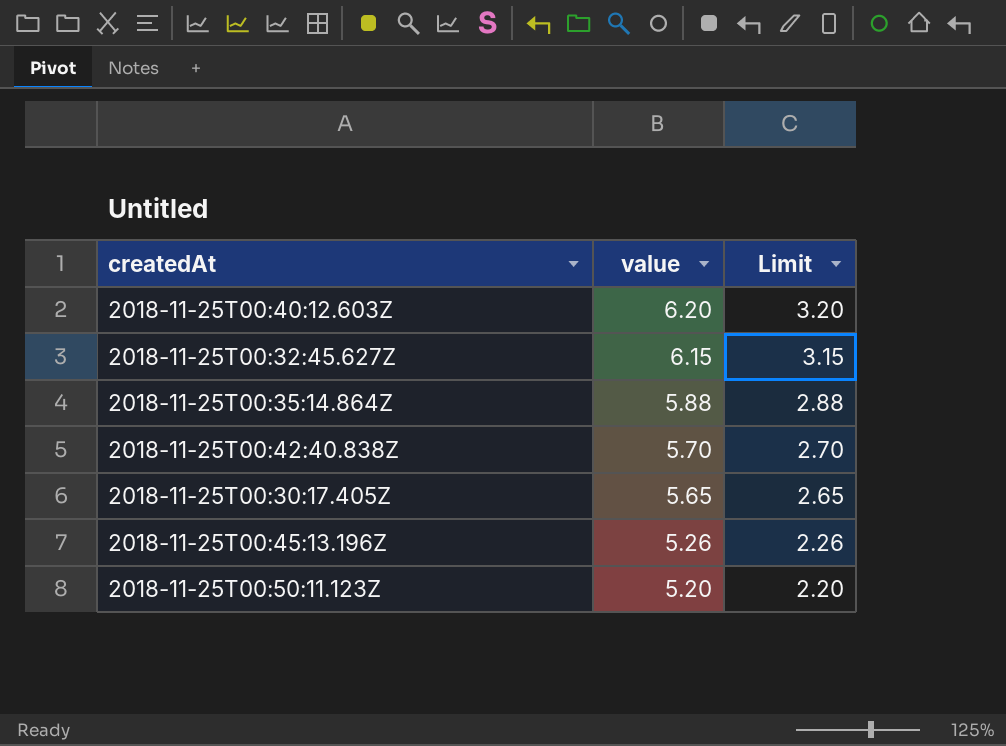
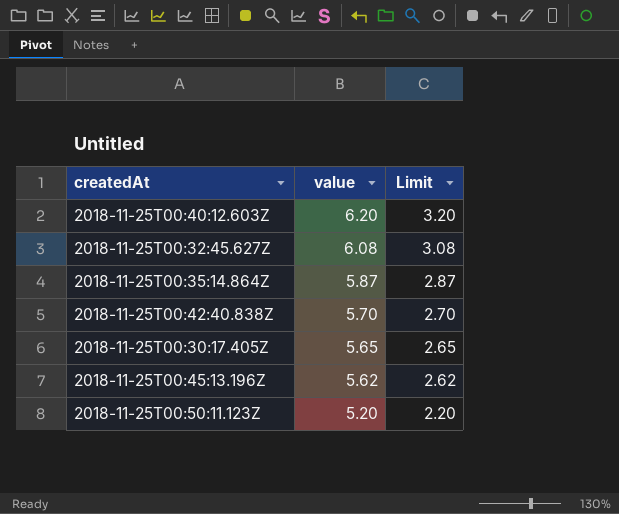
2018-11-25T00:32:45.627Z | value: 6.15 -> 6.08
2018-11-25T00:32:45.627Z | Limit: 3.15 -> 3.08
2018-11-25T00:35:14.864Z | value: 5.88 -> 5.87
2018-11-25T00:35:14.864Z | Limit: 2.88 -> 2.87
2018-11-25T00:45:13.196Z | value: 5.26 -> 5.62
2018-11-25T00:45:13.196Z | Limit: 2.26 -> 2.62

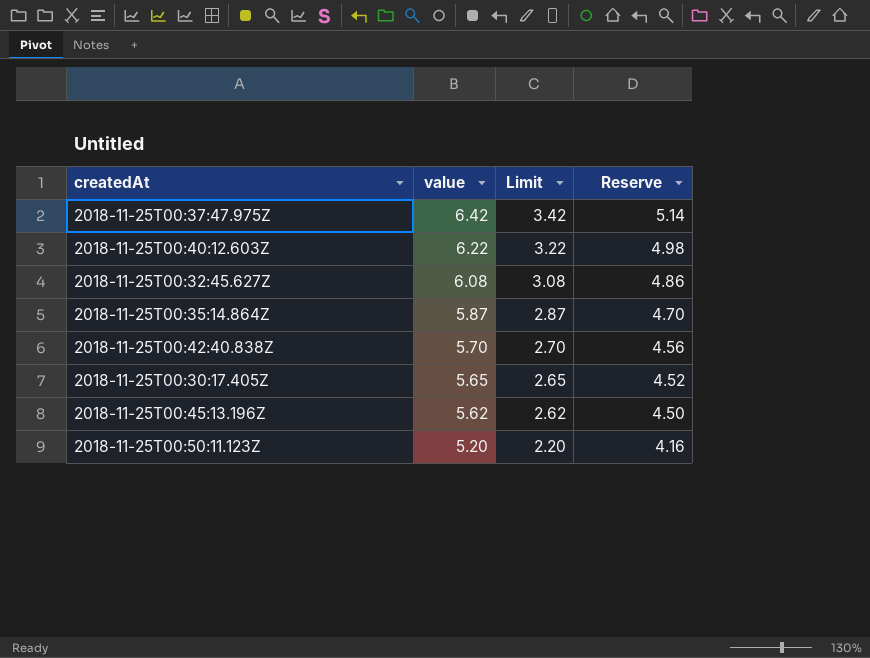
column Reserve | formula: none -> [value] * 0.8
row 2018-11-25T00:37:47.975Z: none -> 6.42 | 3.42 | 5.14
2018-11-25T00:40:12.603Z | value: 6.20 -> 6.22
2018-11-25T00:40:12.603Z | Limit: 3.20 -> 3.22

